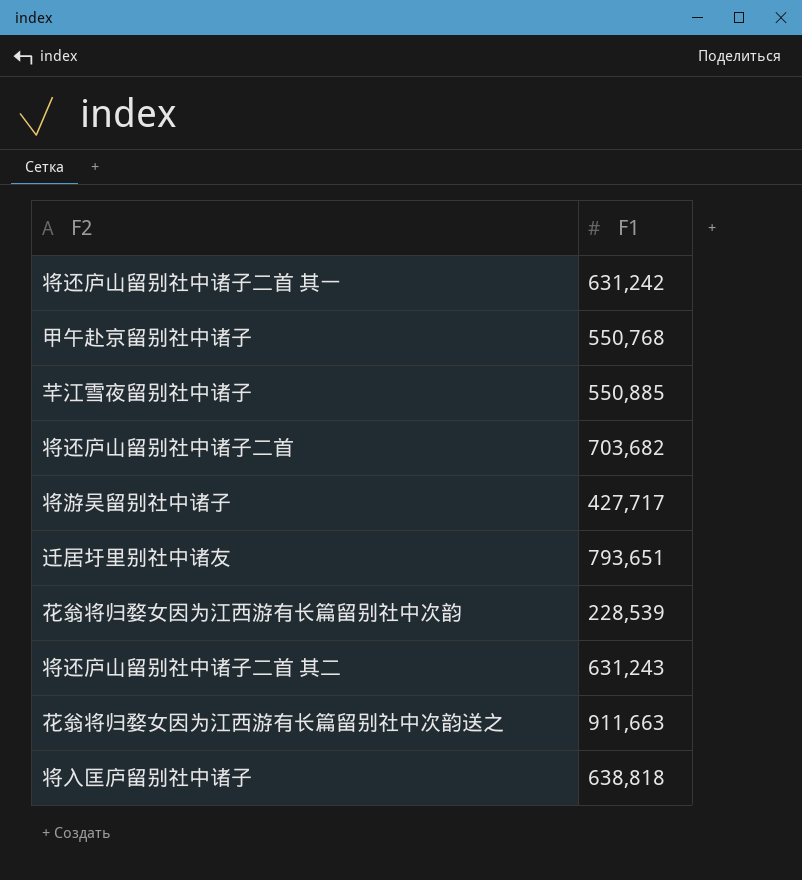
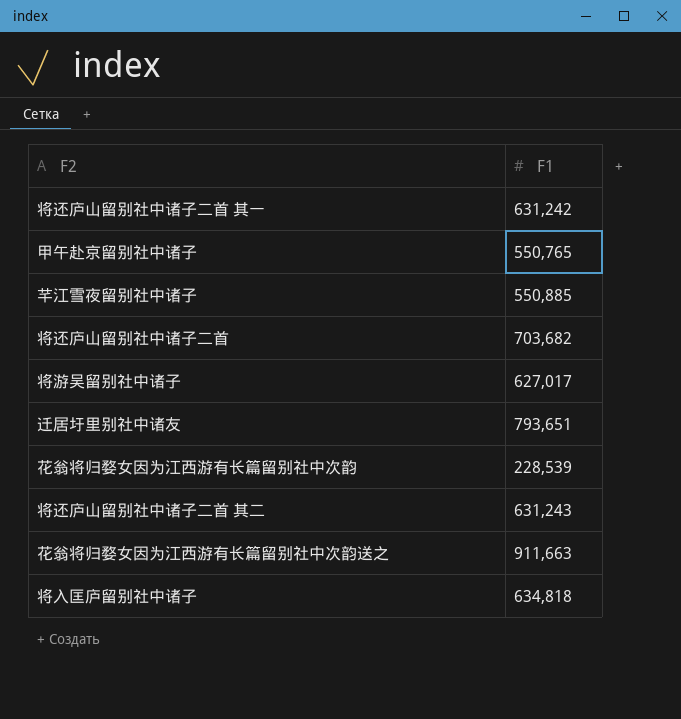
甲午赴京留别社中诸子 | F1: 550,768 -> 550,765
将游吴留别社中诸子 | F1: 427,717 -> 627,017
将入匡庐留别社中诸子 | F1: 638,818 -> 634,818

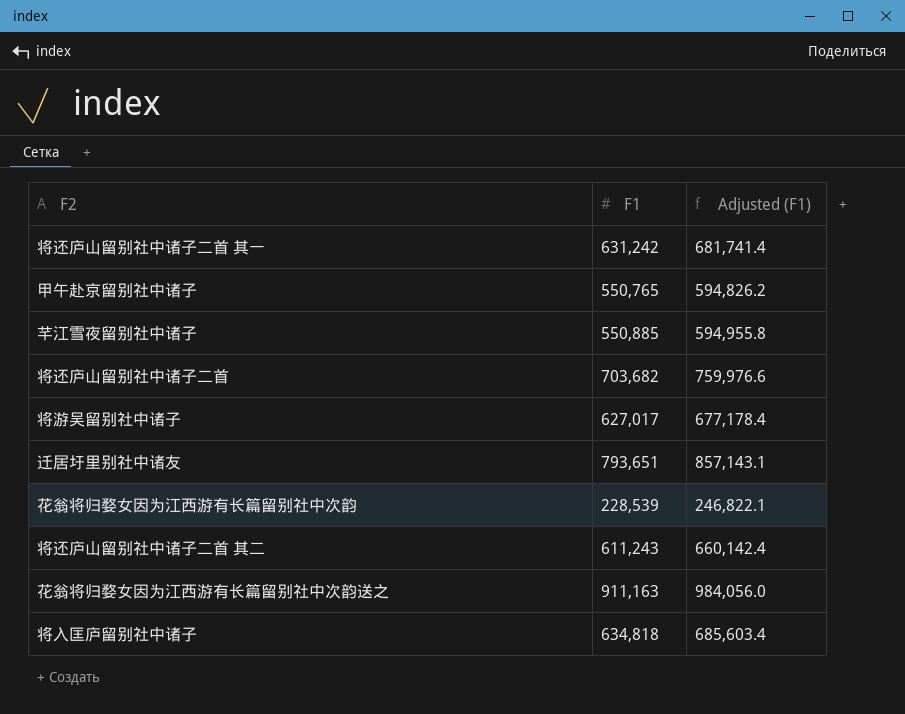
column Adjusted (F1) | formula: none -> [F1] * 1.08
将还庐山留别社中诸子二首 其二 | F1: 631,243 -> 611,243
花翁将归婺女因为江西游有长篇留别社中次韵送之 | F1: 911,663 -> 911,163

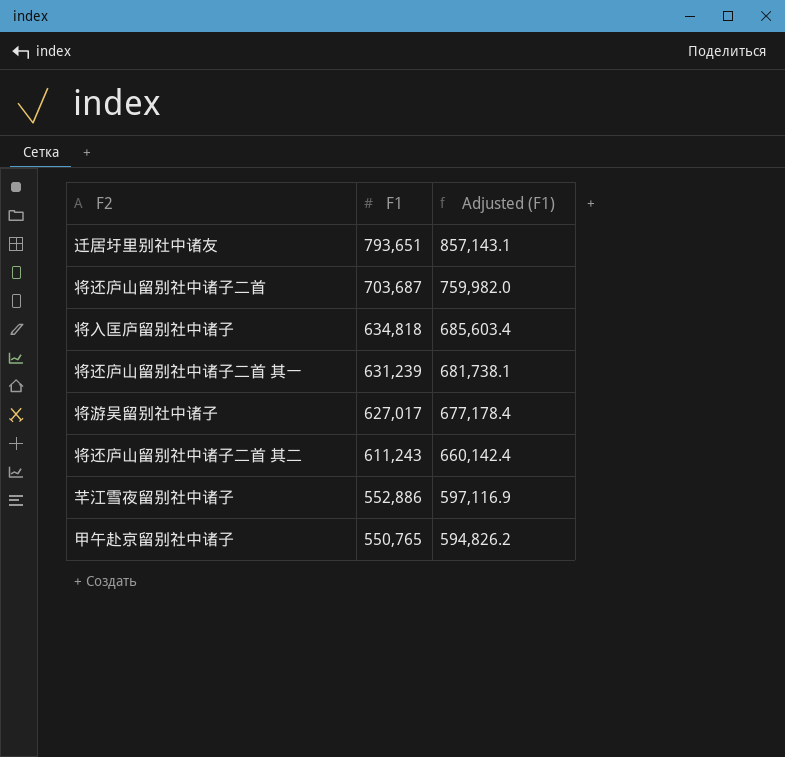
row order: none -> F1 descending
row 花翁将归婺女因为江西游有长篇留别社中次韵: 228,539 | 246,822.1 -> none
row 花翁将归婺女因为江西游有长篇留别社中次韵送之: 911,163 | 984,056.0 -> none
将还庐山留别社中诸子二首 | F1: 703,682 -> 703,687
将还庐山留别社中诸子二首 | Adjusted (F1): 759,976.6 -> 759,982.0
将还庐山留别社中诸子二首 其一 | F1: 631,242 -> 631,239
将还庐山留别社中诸子二首 其一 | Adjusted (F1): 681,741.4 -> 681,738.1
芊江雪夜留别社中诸子 | F1: 550,885 -> 552,886
芊江雪夜留别社中诸子 | Adjusted (F1): 594,955.8 -> 597,116.9

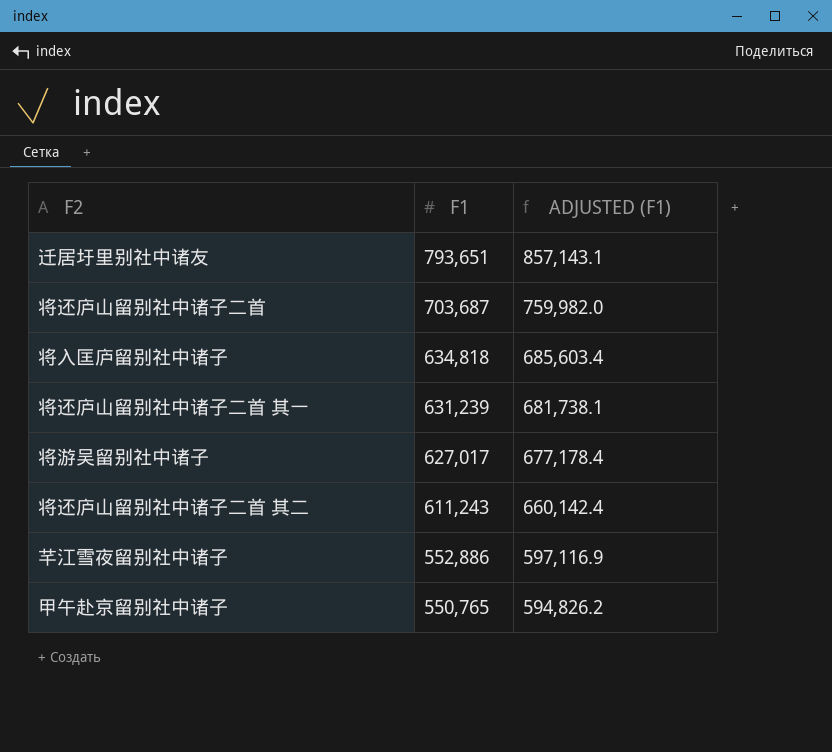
column name: Adjusted (F1) -> ADJUSTED (F1)

